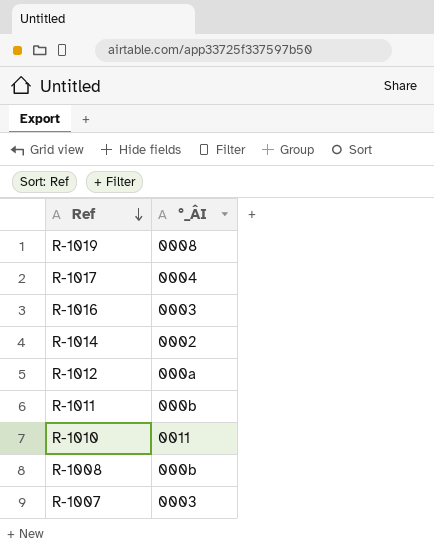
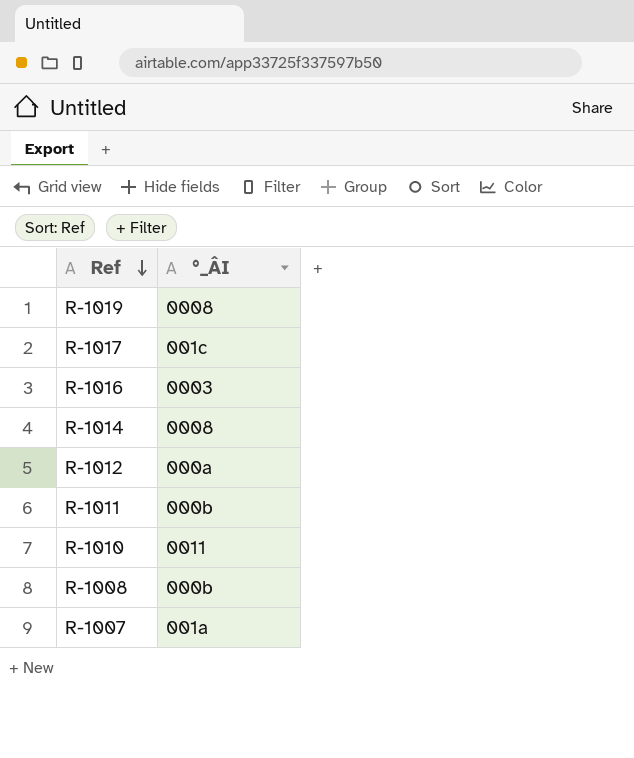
R-1017 | °_ÂI: 0004 -> 001c
R-1014 | °_ÂI: 0002 -> 0008
R-1007 | °_ÂI: 0003 -> 001a

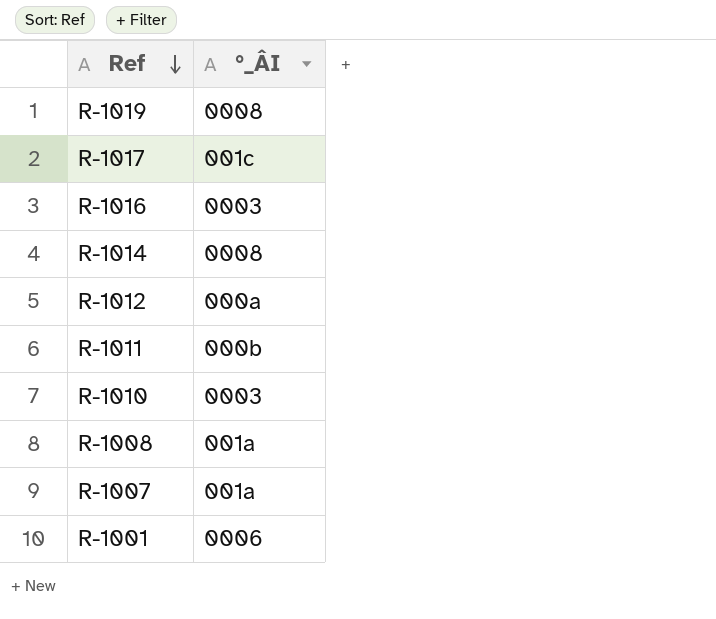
R-1010 | °_ÂI: 0011 -> 0003
R-1008 | °_ÂI: 000b -> 001a
row R-1001: none -> 0006

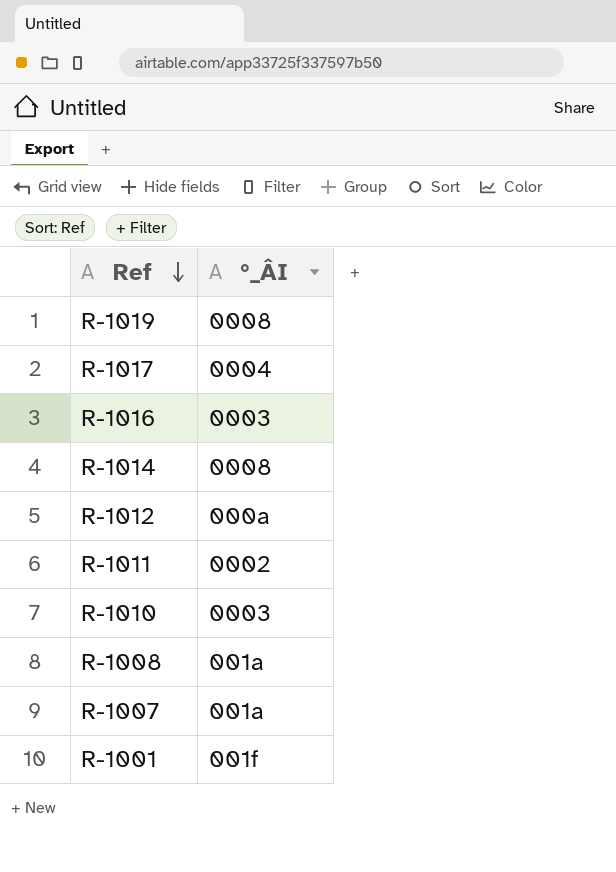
R-1017 | °_ÂI: 001c -> 0004
R-1011 | °_ÂI: 000b -> 0002
R-1001 | °_ÂI: 0006 -> 001f

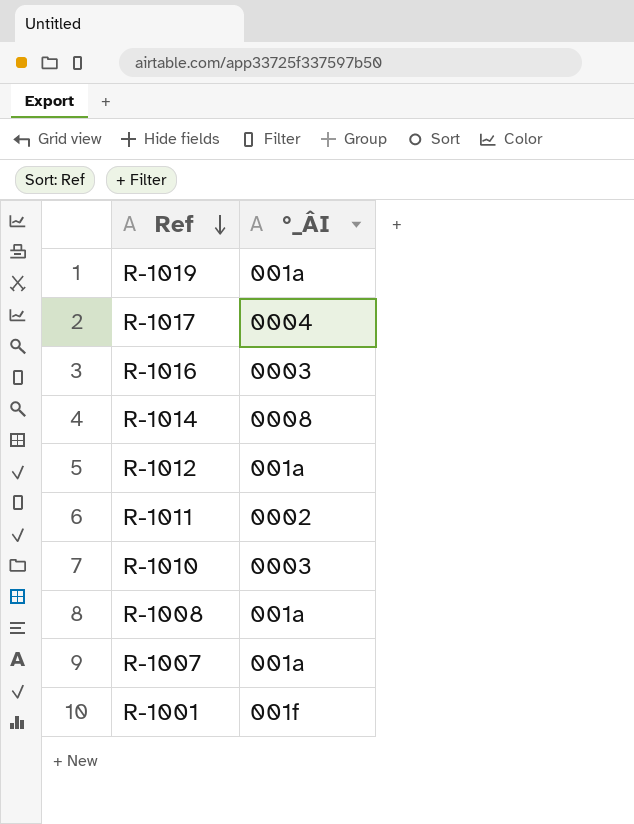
R-1019 | °_ÂI: 0008 -> 001a
R-1012 | °_ÂI: 000a -> 001a

